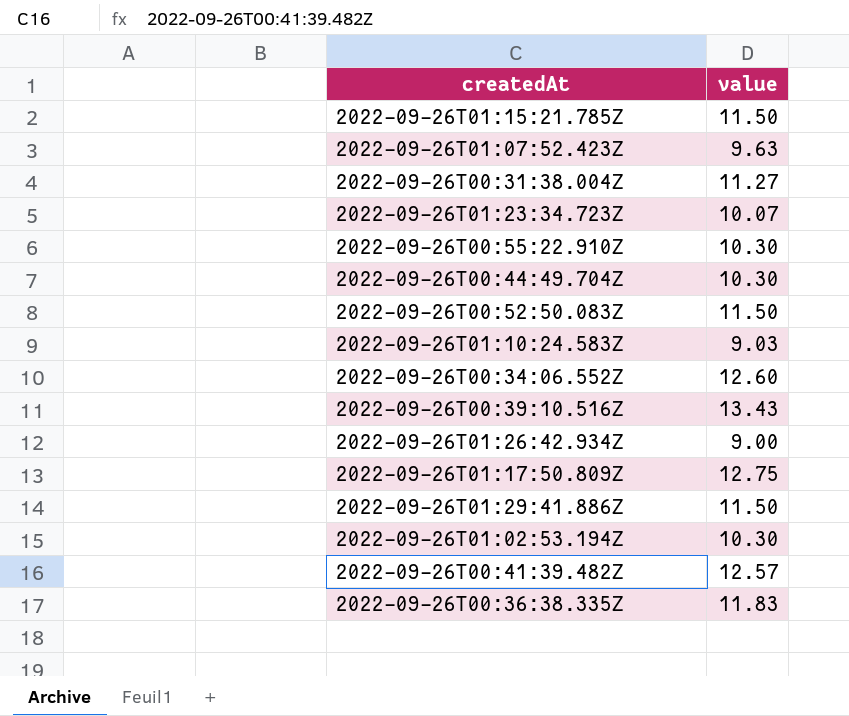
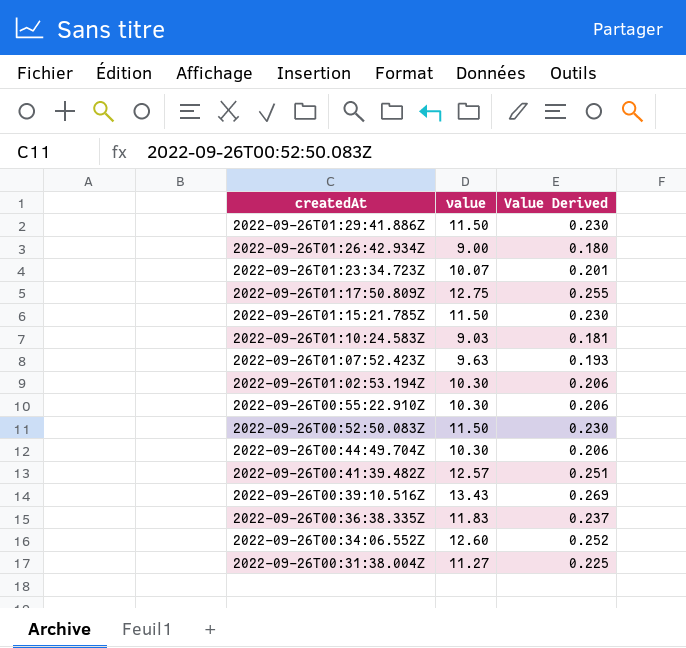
row order: none -> createdAt descending
column Value Derived | formula: none -> [value] * 0.02

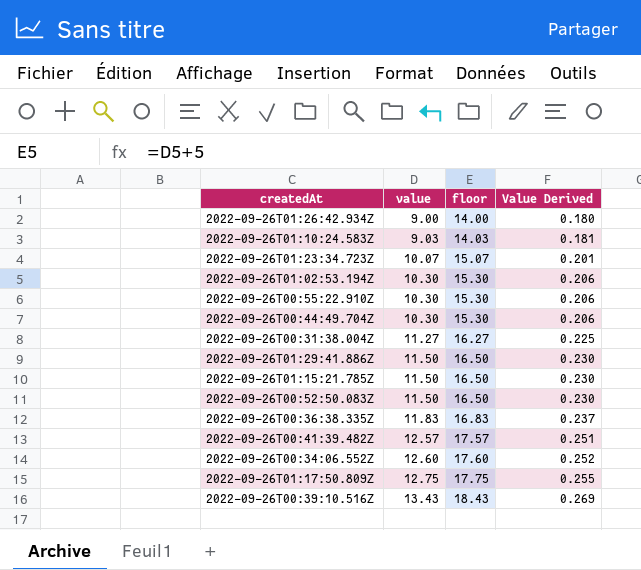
row order: createdAt descending -> value ascending
column floor | formula: none -> [value] + 5
row 2022-09-26T01:07:52.423Z: 9.63 | 0.193 -> none

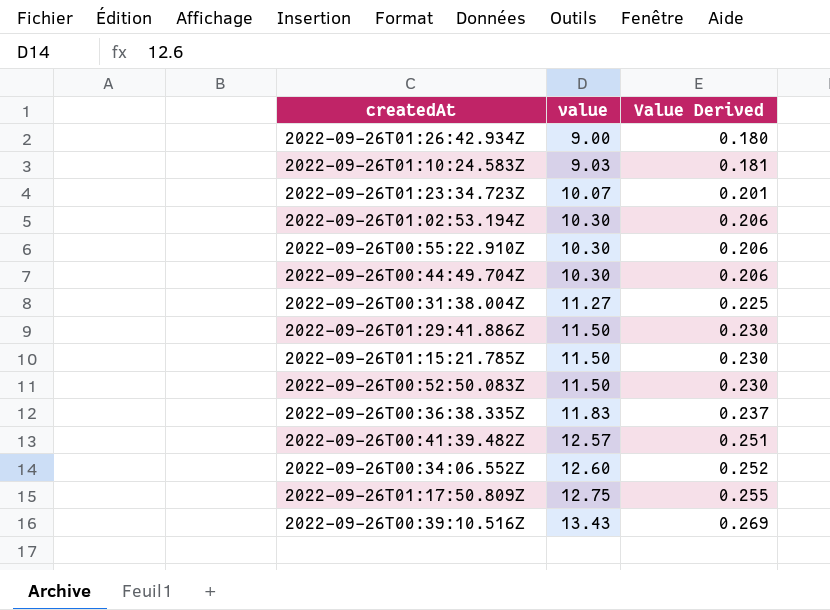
column floor | formula: [value] + 5 -> none

